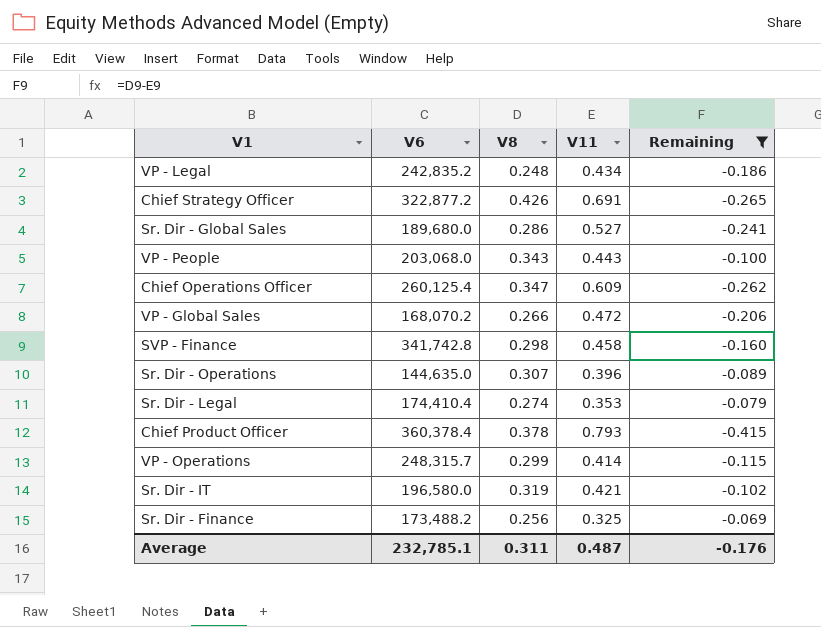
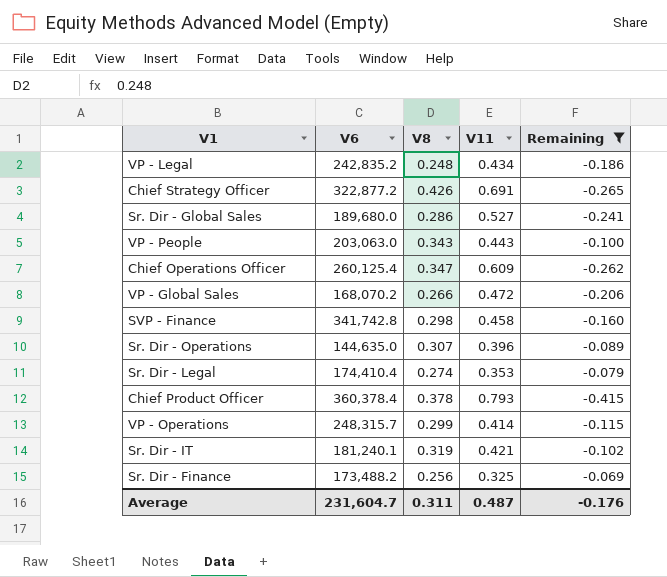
VP - People | V6: 203,068.0 -> 203,063.0
Sr. Dir - IT | V6: 196,580.0 -> 181,240.1
Average | V6: 232,785.1 -> 231,604.7

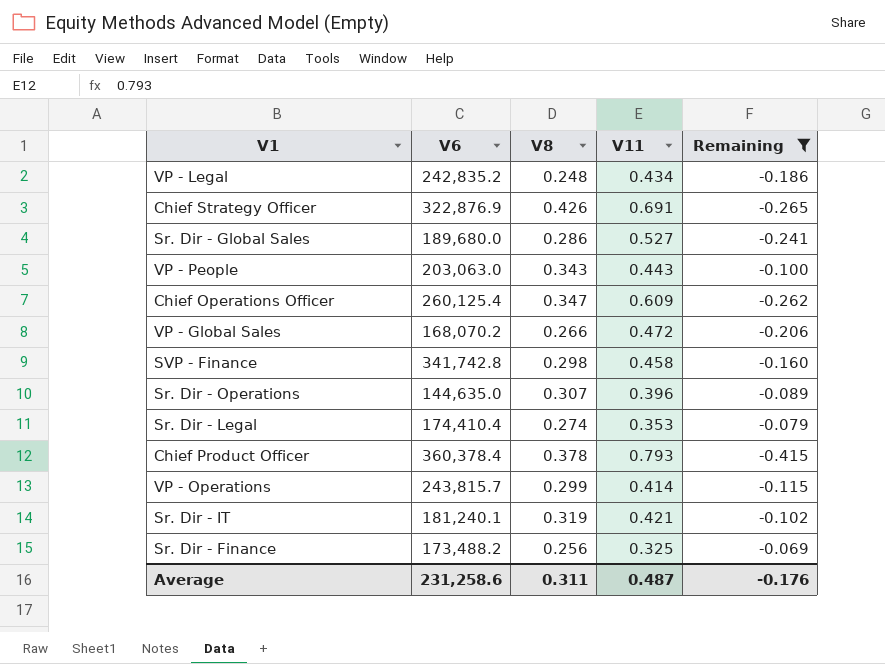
Chief Strategy Officer | V6: 322,877.2 -> 322,876.9
VP - Operations | V6: 248,315.7 -> 243,815.7
Average | V6: 231,604.7 -> 231,258.6

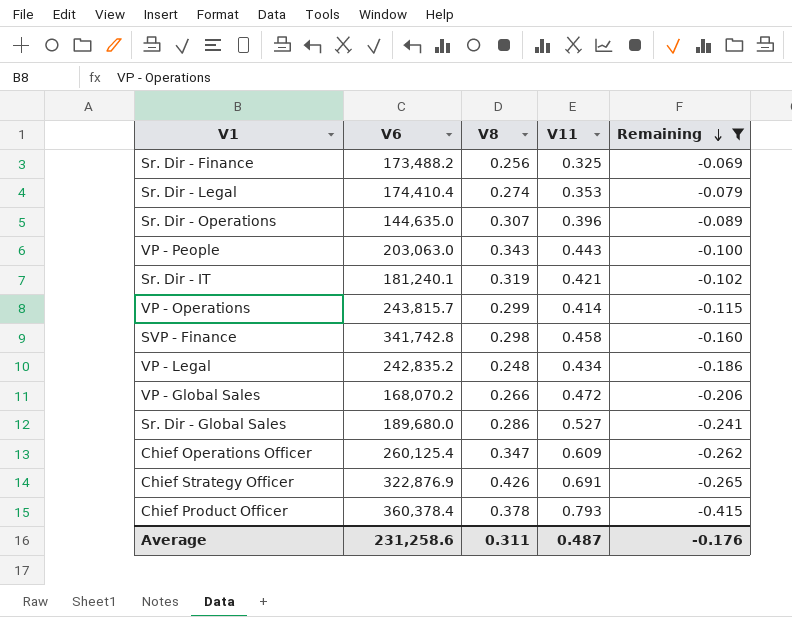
row order: none -> Remaining descending

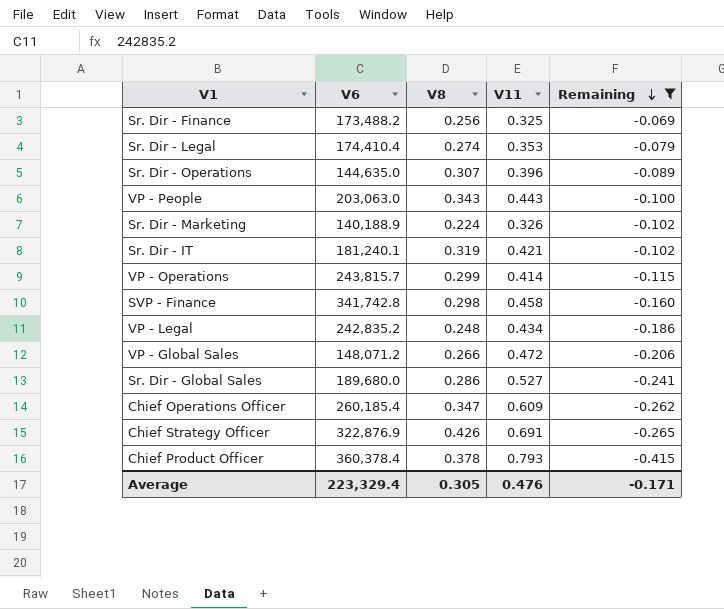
row Sr. Dir - Marketing: none -> 140,188.9 | 0.224 | 0.326 | -0.102
VP - Global Sales | V6: 168,070.2 -> 148,071.2
Chief Operations Officer | V6: 260,125.4 -> 260,185.4
Average | V6: 231,258.6 -> 223,329.4
Average | V8: 0.311 -> 0.305
Average | V11: 0.487 -> 0.476
Average | Remaining: -0.176 -> -0.171

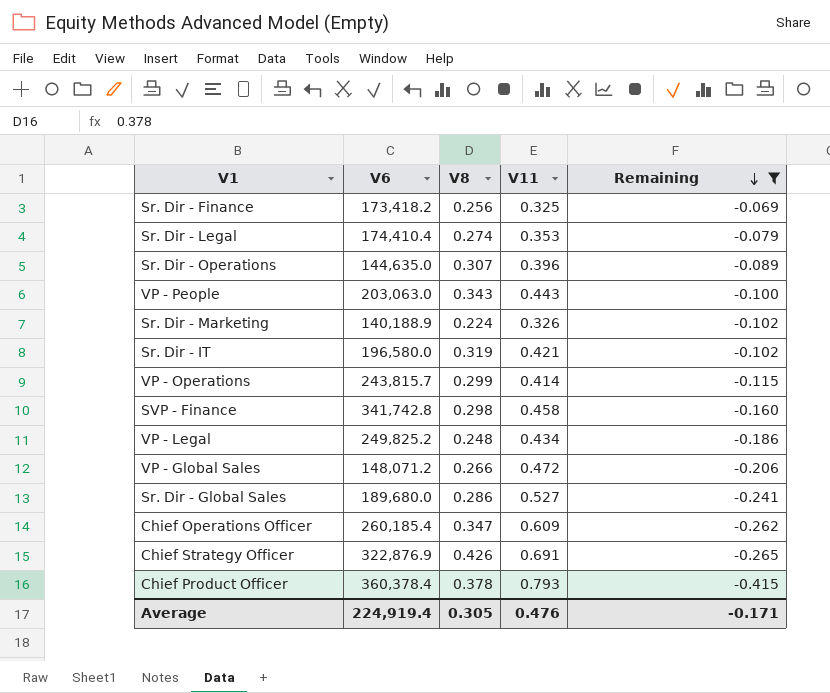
Sr. Dir - Finance | V6: 173,488.2 -> 173,418.2
Sr. Dir - IT | V6: 181,240.1 -> 196,580.0
VP - Legal | V6: 242,835.2 -> 249,825.2
Average | V6: 223,329.4 -> 224,919.4

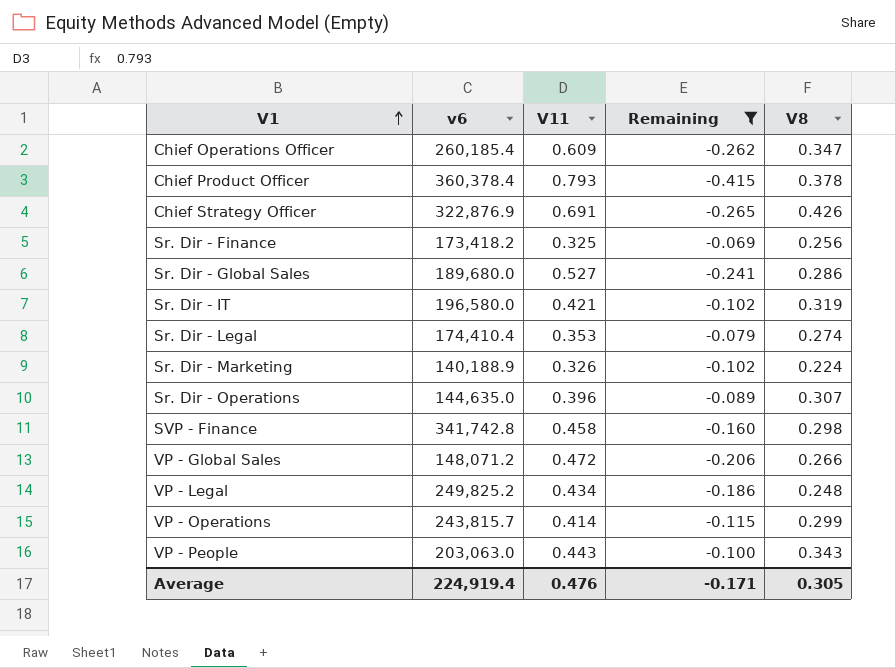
row order: Remaining descending -> V1 ascending
column name: V6 -> v6
column V8 | position: 3 -> 5

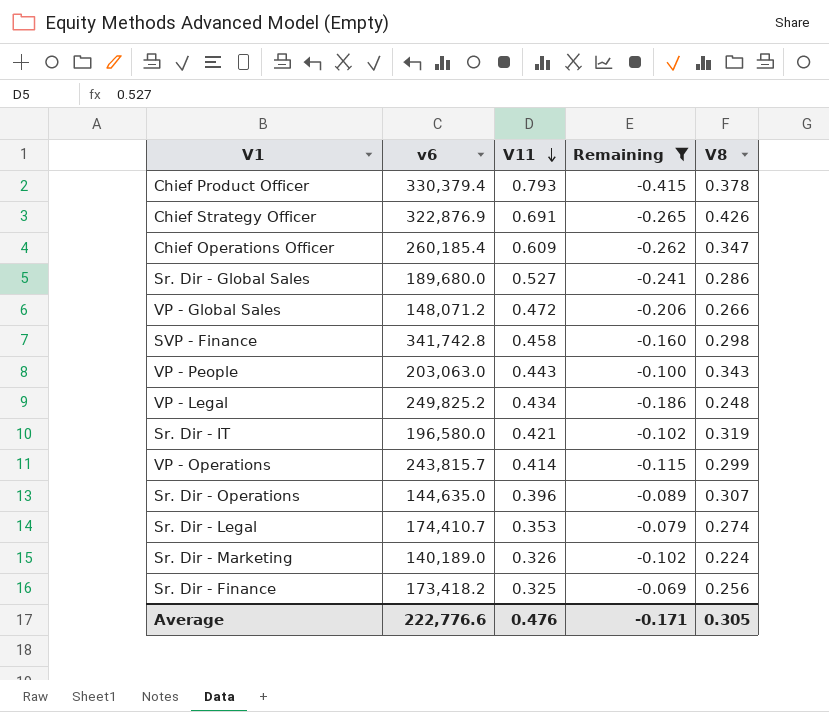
row order: V1 ascending -> V11 descending
Chief Product Officer | v6: 360,378.4 -> 330,379.4
Sr. Dir - Legal | v6: 174,410.4 -> 174,410.7
Sr. Dir - Marketing | v6: 140,188.9 -> 140,189.0
Average | v6: 224,919.4 -> 222,776.6

